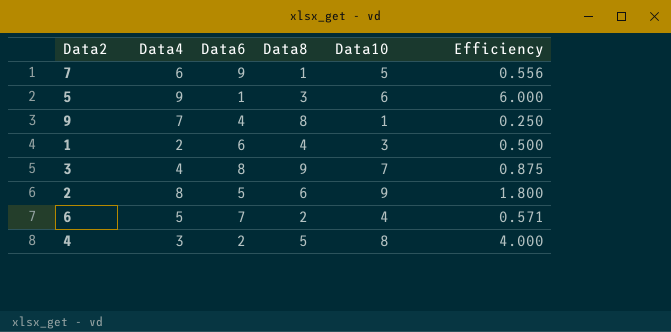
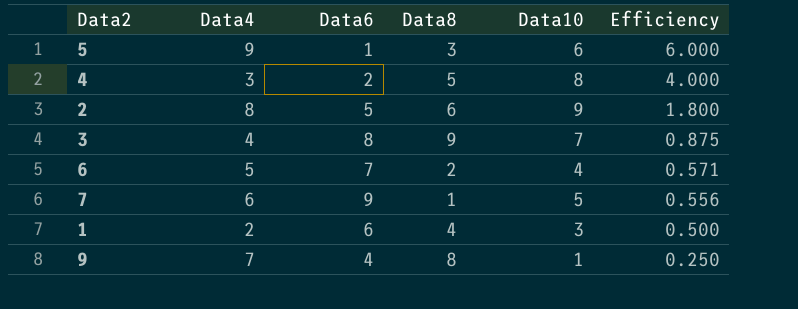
row order: none -> Efficiency descending

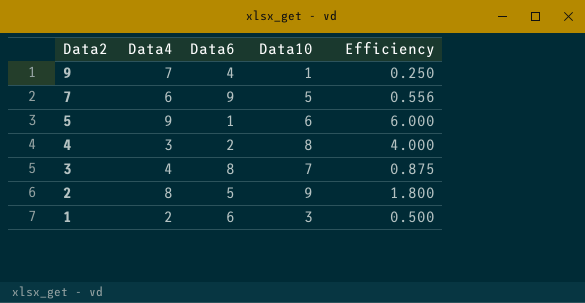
row order: Efficiency descending -> Data2 descending
column Data8 | position: 4 -> none
row 6: 5 | 7 | 2 | 4 | 0.571 -> none

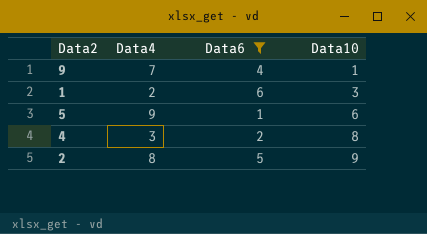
filter: none -> Data6 <= 6
row order: Data2 descending -> Data10 ascending
column Efficiency | formula: [Data10] / [Data6] -> none

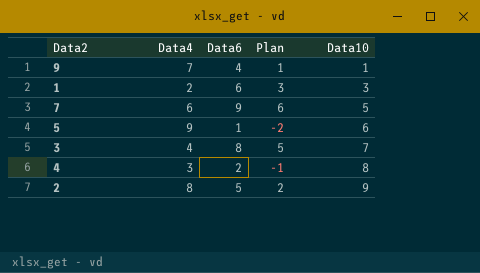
filter: Data6 <= 6 -> none
column Plan | formula: none -> [Data6] - 3

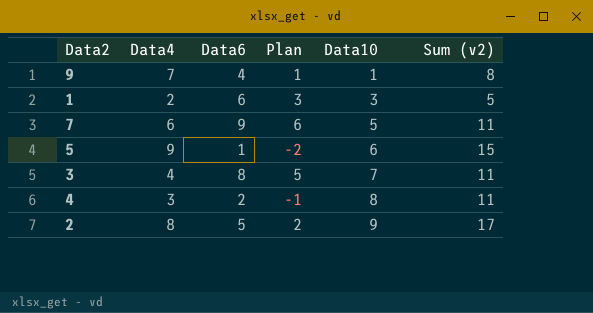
column Sum (v2) | formula: none -> [Data4] + [Data10]

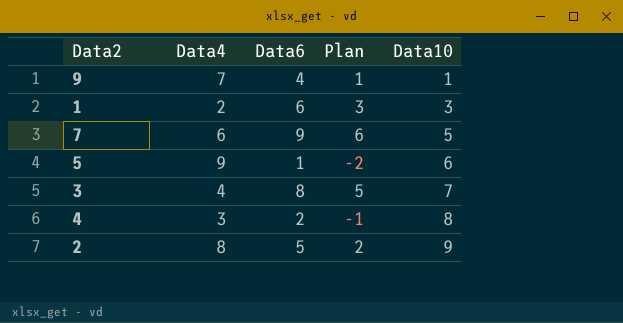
column Sum (v2) | formula: [Data4] + [Data10] -> none

